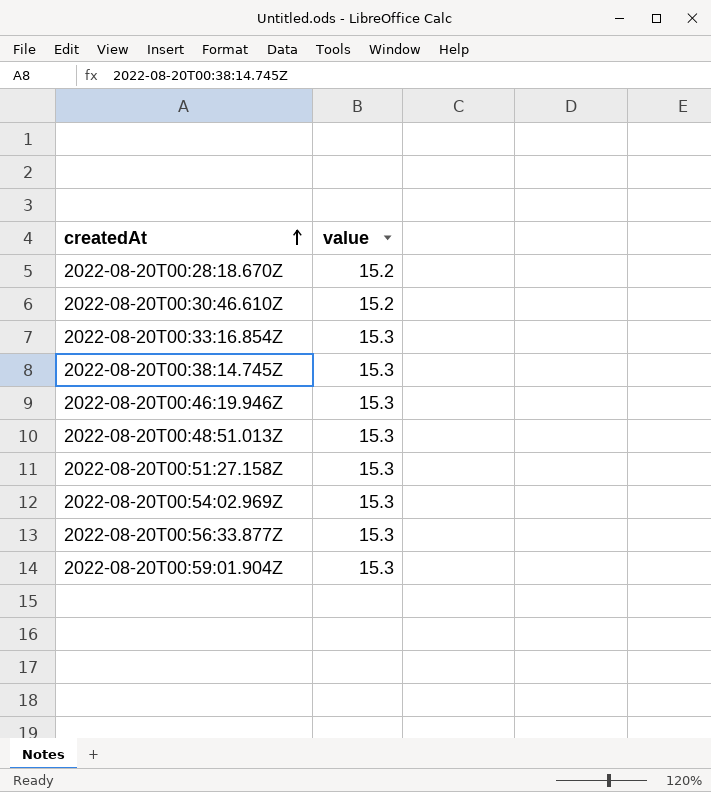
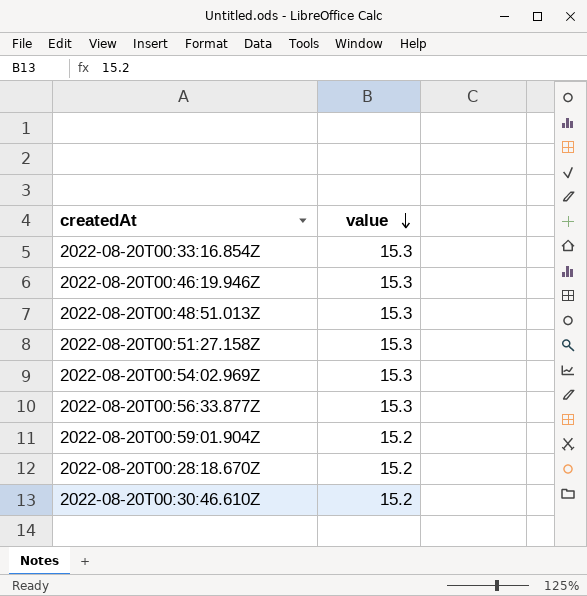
row order: createdAt ascending -> value descending
row 2022-08-20T00:38:14.745Z: 15.3 -> none
2022-08-20T00:59:01.904Z | value: 15.3 -> 15.2

